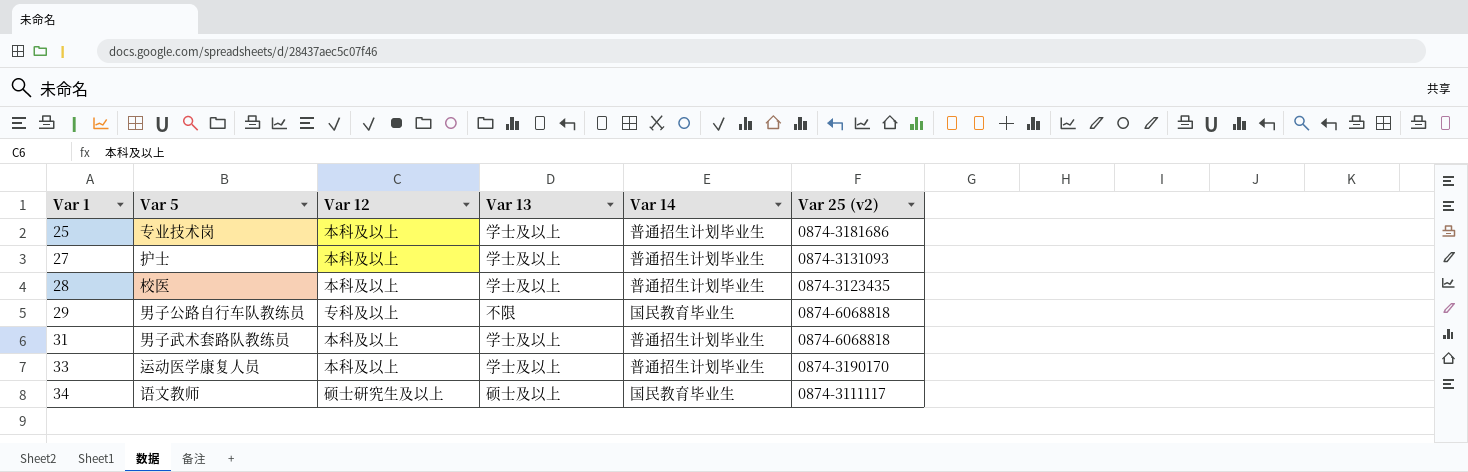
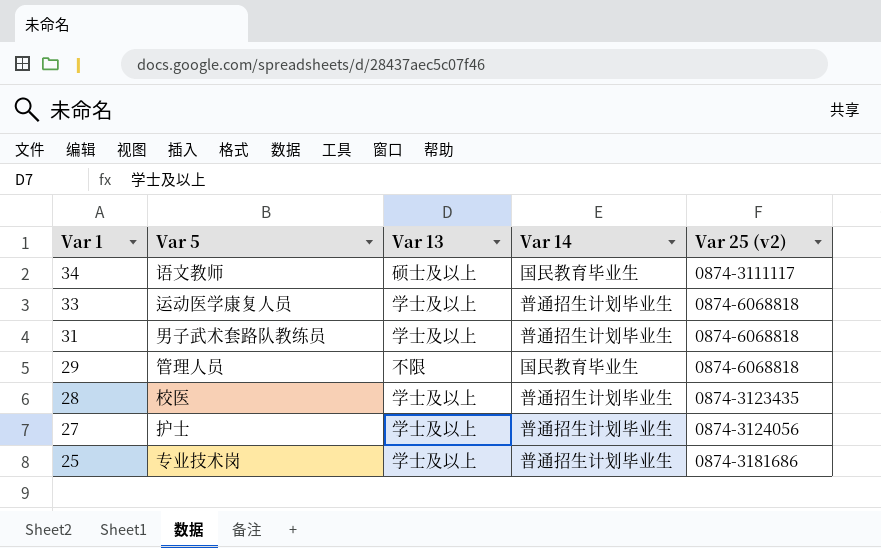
row order: Var 1 ascending -> Var 1 descending
column Var 12 | position: 3 -> none
33 | Var 25 (v2): 0874-3190170 -> 0874-6068818
29 | Var 5: 男子公路自行车队教练员 -> 管理人员
27 | Var 25 (v2): 0874-3131093 -> 0874-3124056

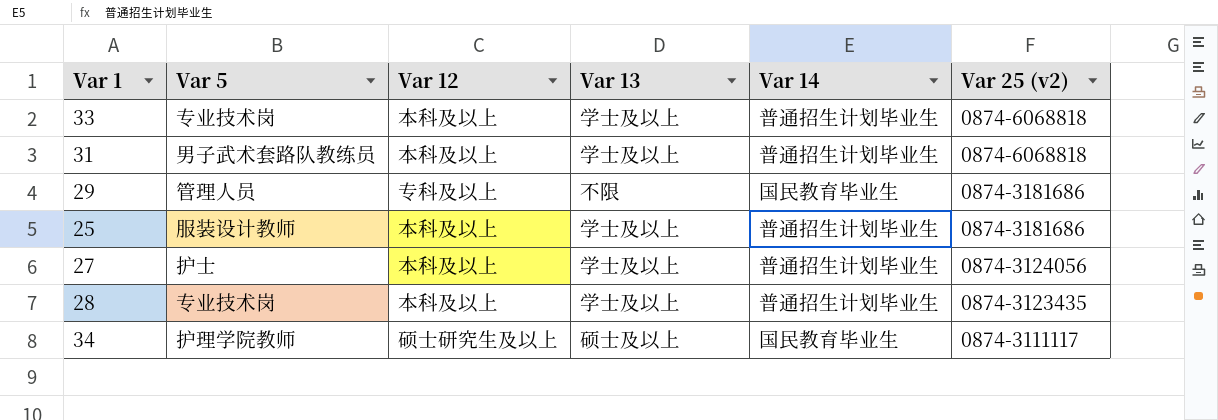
row order: Var 1 descending -> Var 25 (v2) descending
column Var 12 | position: none -> 3
33 | Var 5: 运动医学康复人员 -> 专业技术岗
29 | Var 25 (v2): 0874-6068818 -> 0874-3181686
25 | Var 5: 专业技术岗 -> 服装设计教师
28 | Var 5: 校医 -> 专业技术岗
34 | Var 5: 语文教师 -> 护理学院教师

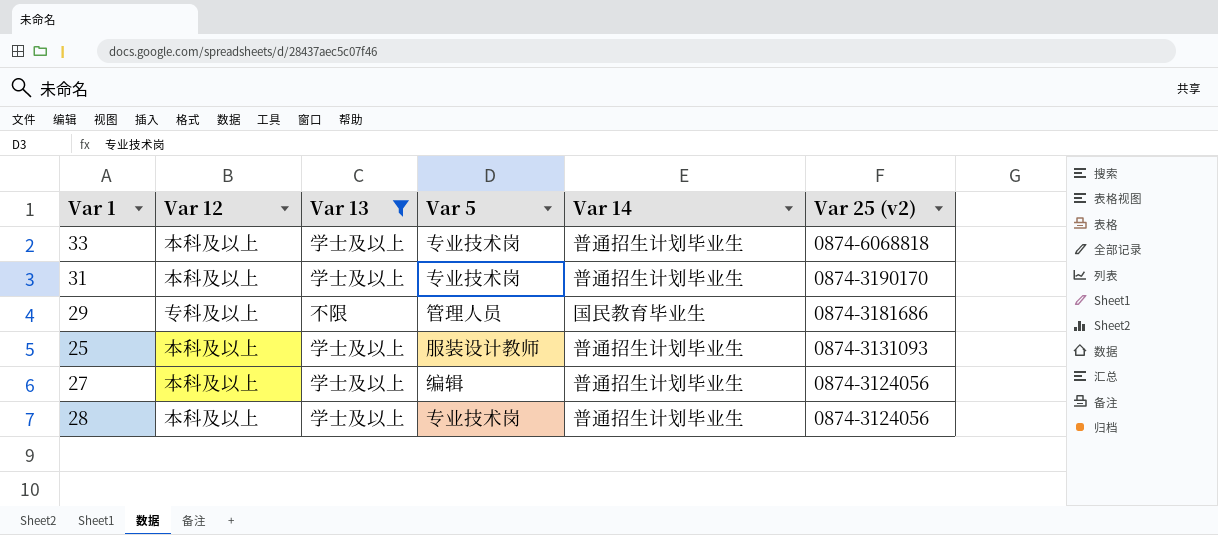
filter: none -> Var 13 != 硕士及以上
column Var 5 | position: 2 -> 4
31 | Var 5: 男子武术套路队教练员 -> 专业技术岗
31 | Var 25 (v2): 0874-6068818 -> 0874-3190170
25 | Var 25 (v2): 0874-3181686 -> 0874-3131093
27 | Var 5: 护士 -> 编辑
28 | Var 25 (v2): 0874-3123435 -> 0874-3124056

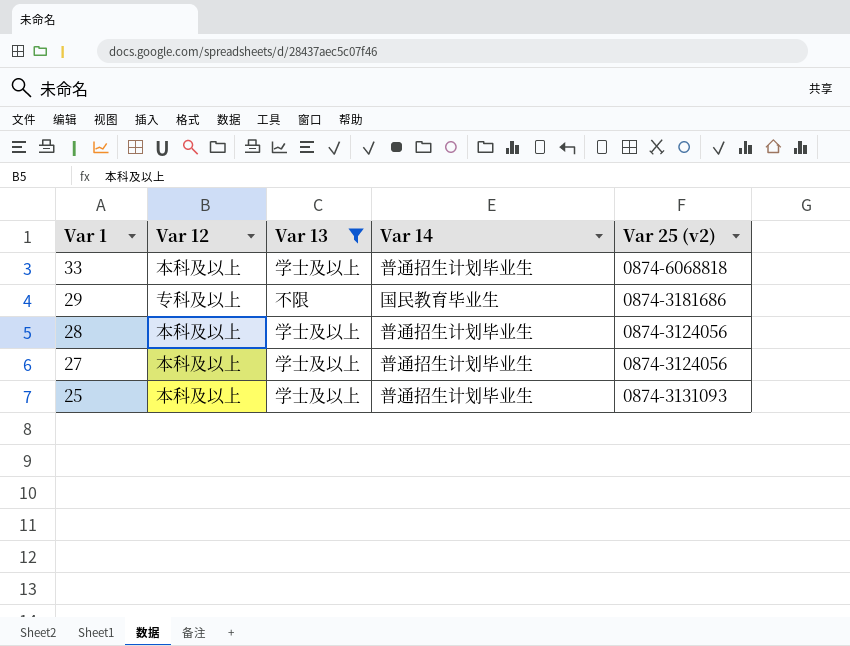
row order: Var 25 (v2) descending -> Var 1 descending
column Var 5 | position: 4 -> none
row 31: 本科及以上 | 学士及以上 | 专业技术岗 | 普通招生计划毕业生 | 0874-3190170 -> none

